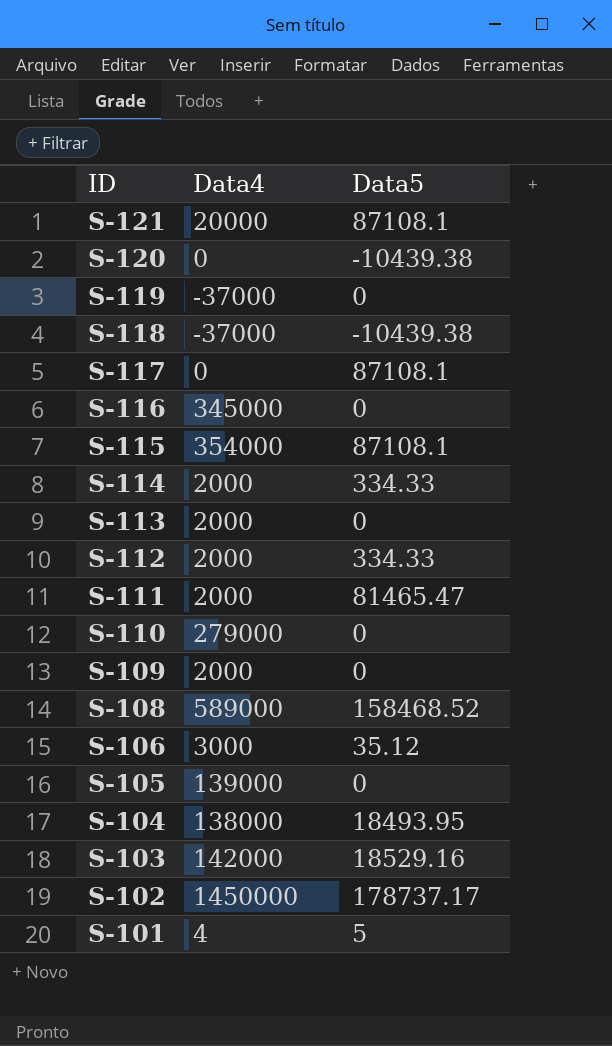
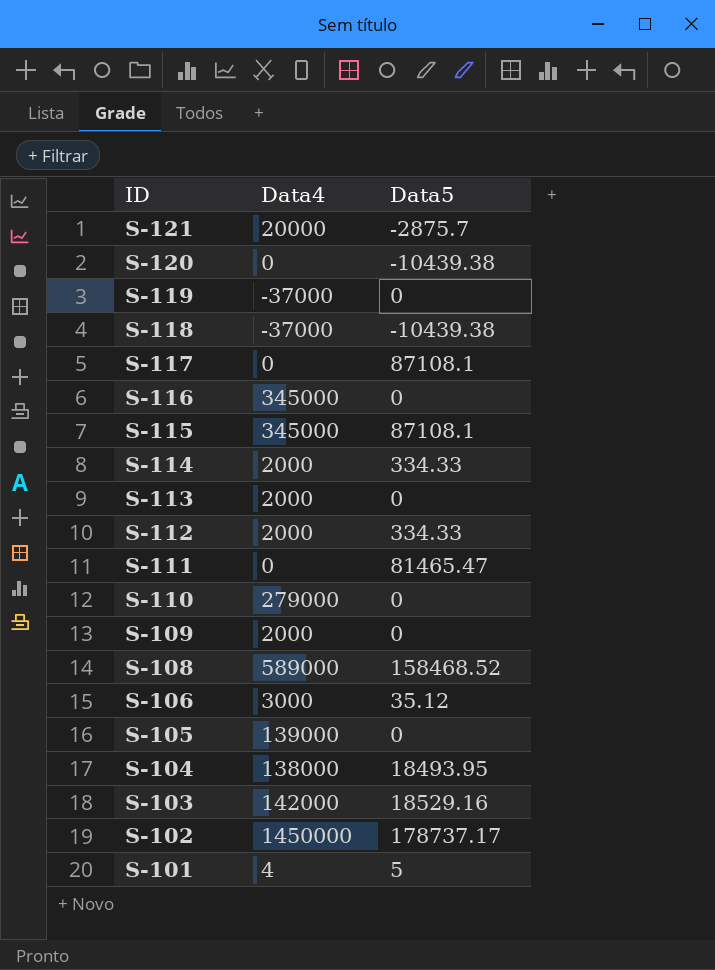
S-121 | Data5: 87108.1 -> -2875.7
S-115 | Data4: 354000 -> 345000
S-111 | Data4: 2000 -> 0

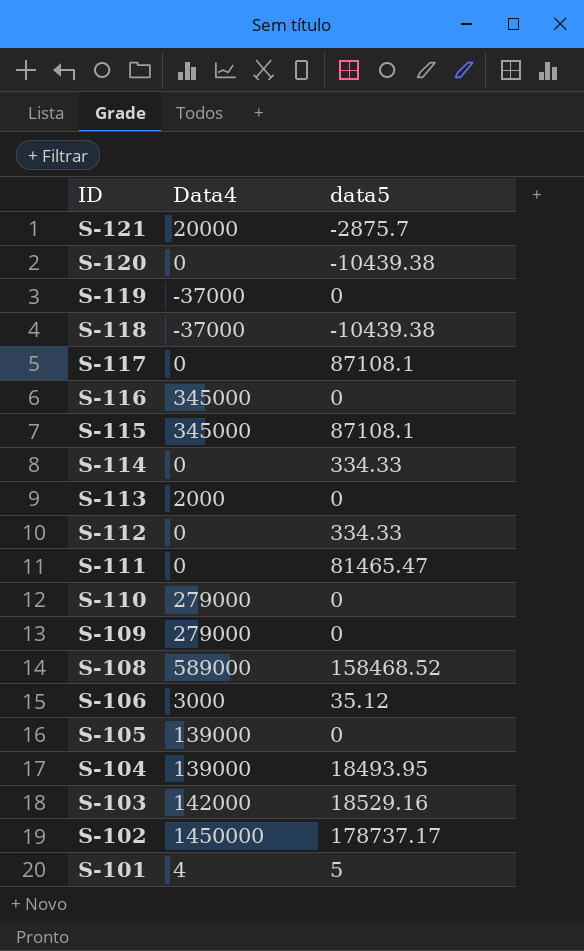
column name: Data5 -> data5
S-114 | Data4: 2000 -> 0
S-112 | Data4: 2000 -> 0
S-109 | Data4: 2000 -> 279000
S-104 | Data4: 138000 -> 139000

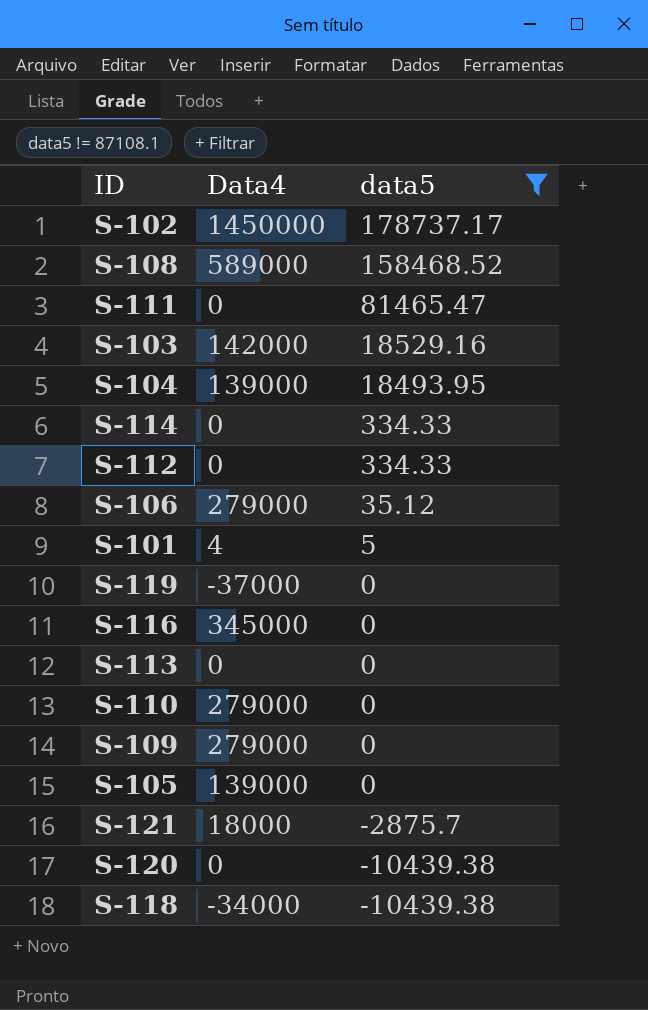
filter: none -> data5 != 87108.1
row order: ID descending -> data5 descending
S-106 | Data4: 3000 -> 279000
S-113 | Data4: 2000 -> 0
S-121 | Data4: 20000 -> 18000
S-118 | Data4: -37000 -> -34000

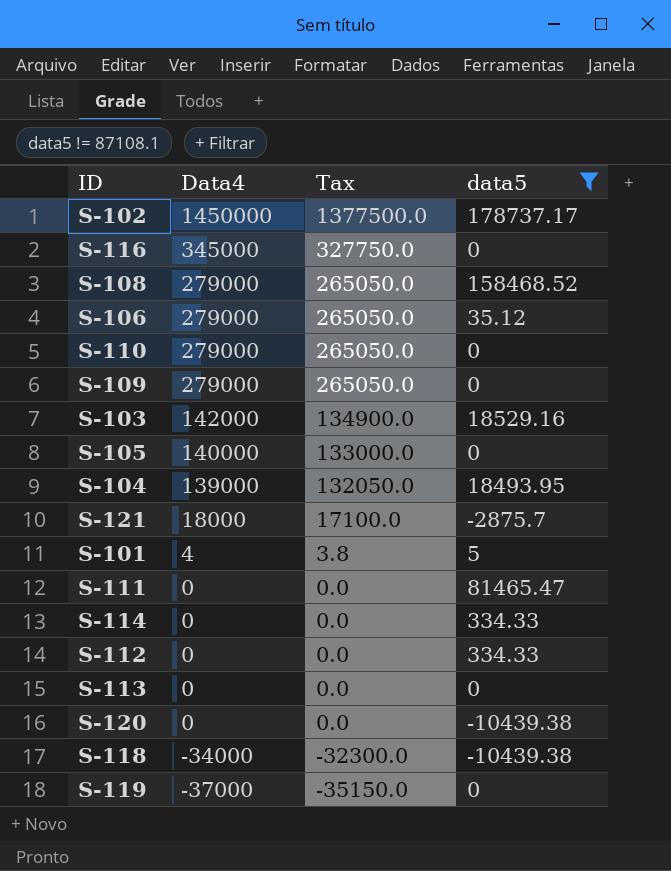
row order: data5 descending -> Data4 descending
column Tax | formula: none -> [Data4] * 0.95
S-108 | Data4: 589000 -> 279000
S-105 | Data4: 139000 -> 140000

